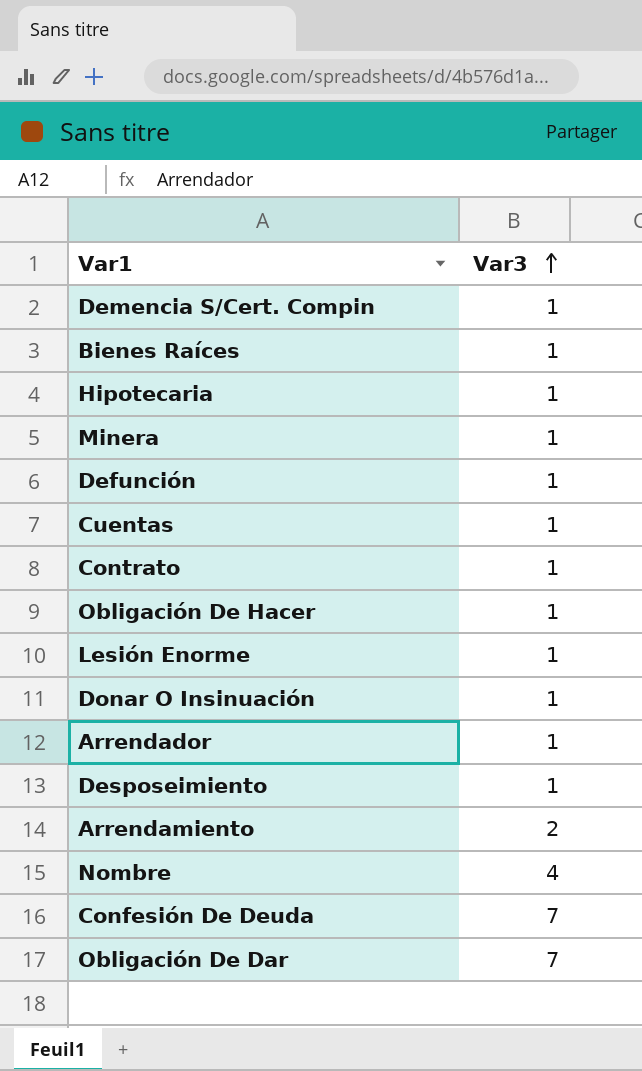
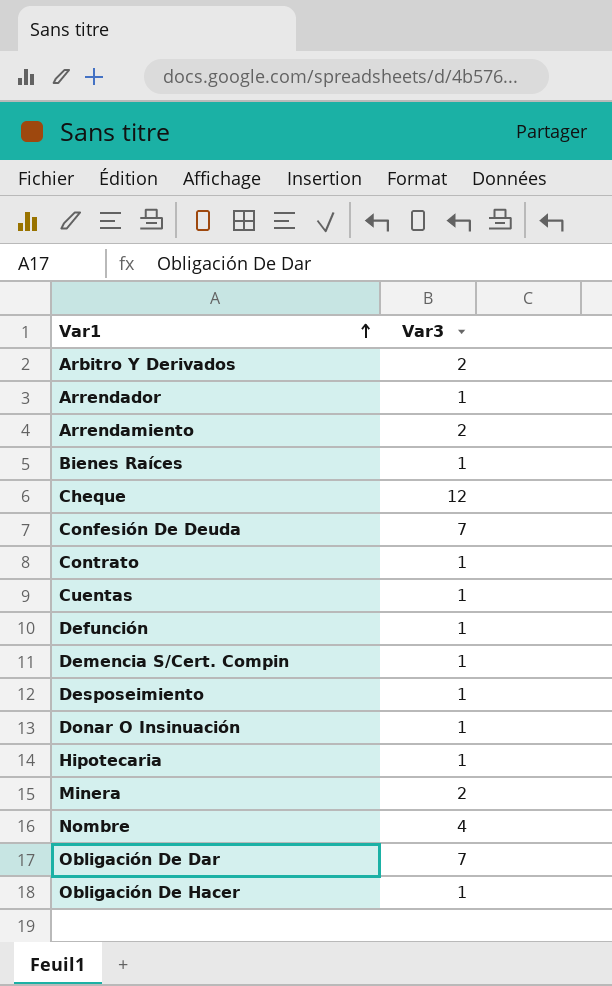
row order: Var3 ascending -> Var1 ascending
row Lesión Enorme: 1 -> none
row Arbitro Y Derivados: none -> 2
row Cheque: none -> 12
Minera | Var3: 1 -> 2

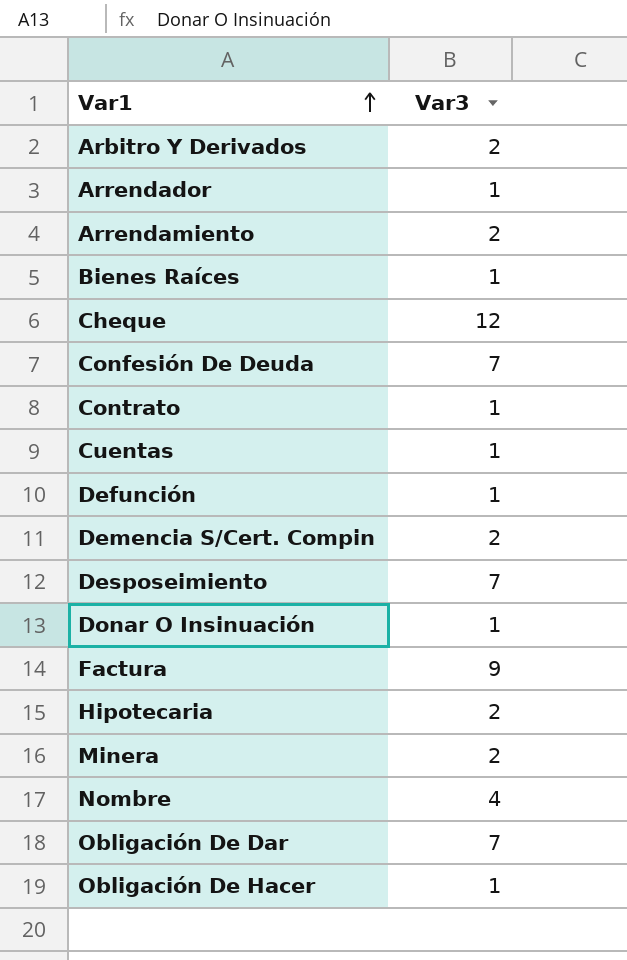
Demencia S/Cert. Compin | Var3: 1 -> 2
Desposeimiento | Var3: 1 -> 7
row Factura: none -> 9
Hipotecaria | Var3: 1 -> 2

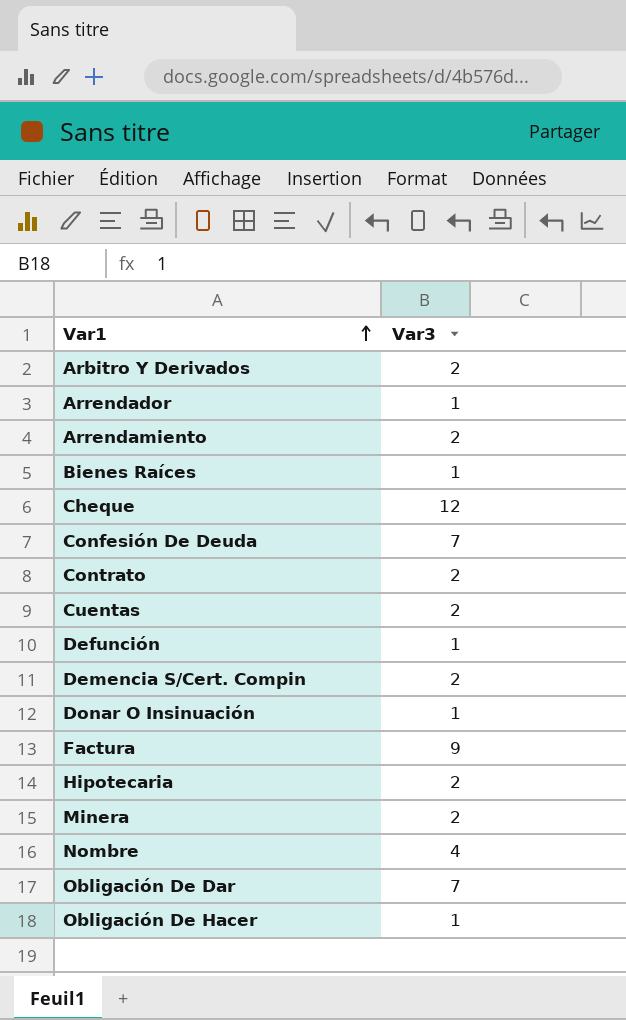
row Desposeimiento: 7 -> none
Contrato | Var3: 1 -> 2
Cuentas | Var3: 1 -> 2

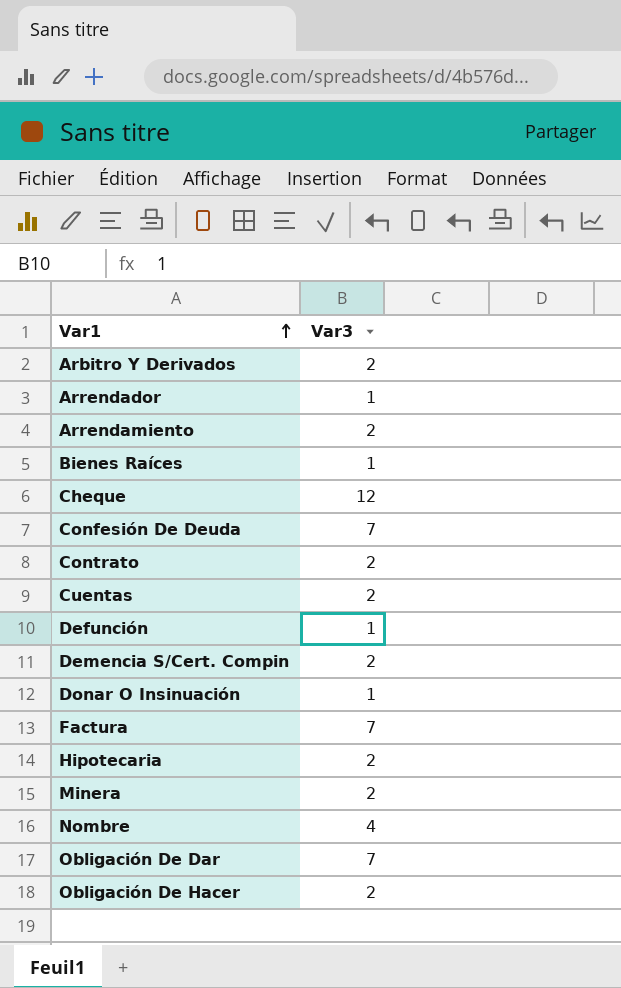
Factura | Var3: 9 -> 7
Obligación De Hacer | Var3: 1 -> 2

